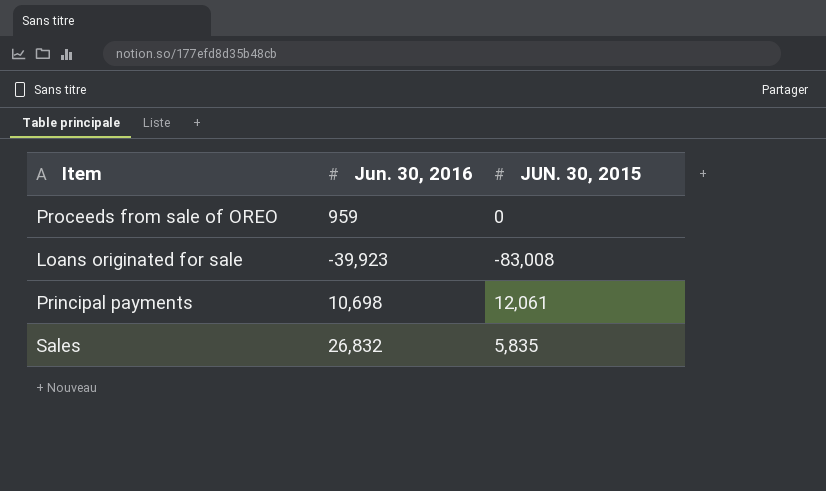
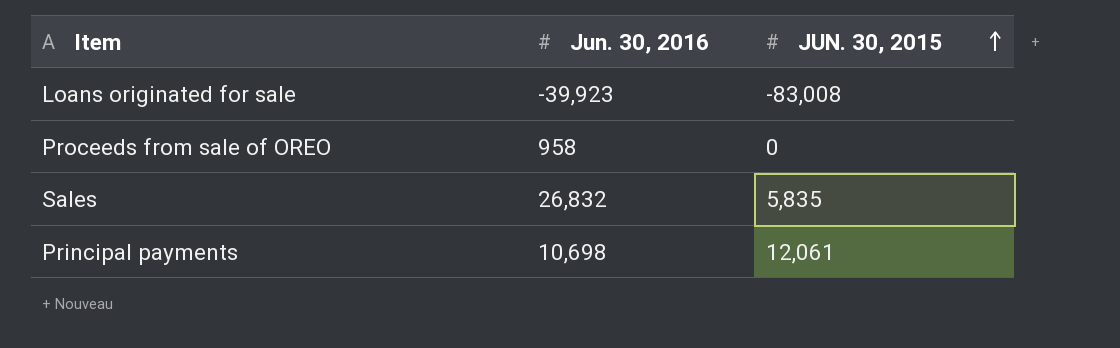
row order: none -> JUN. 30, 2015 ascending
Proceeds from sale of OREO | Jun. 30, 2016: 959 -> 958

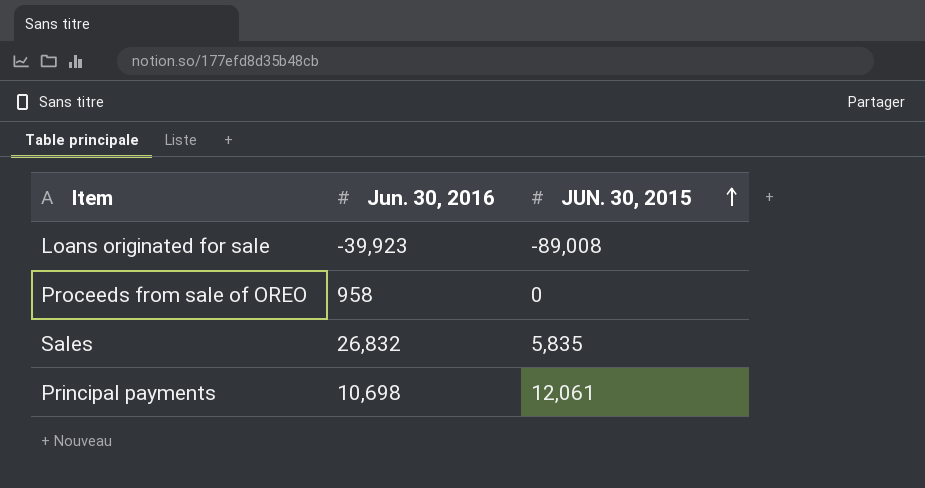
Loans originated for sale | JUN. 30, 2015: -83,008 -> -89,008

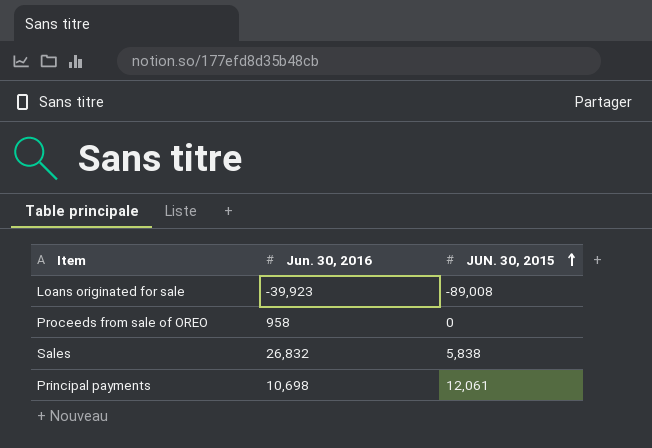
Sales | JUN. 30, 2015: 5,835 -> 5,838

